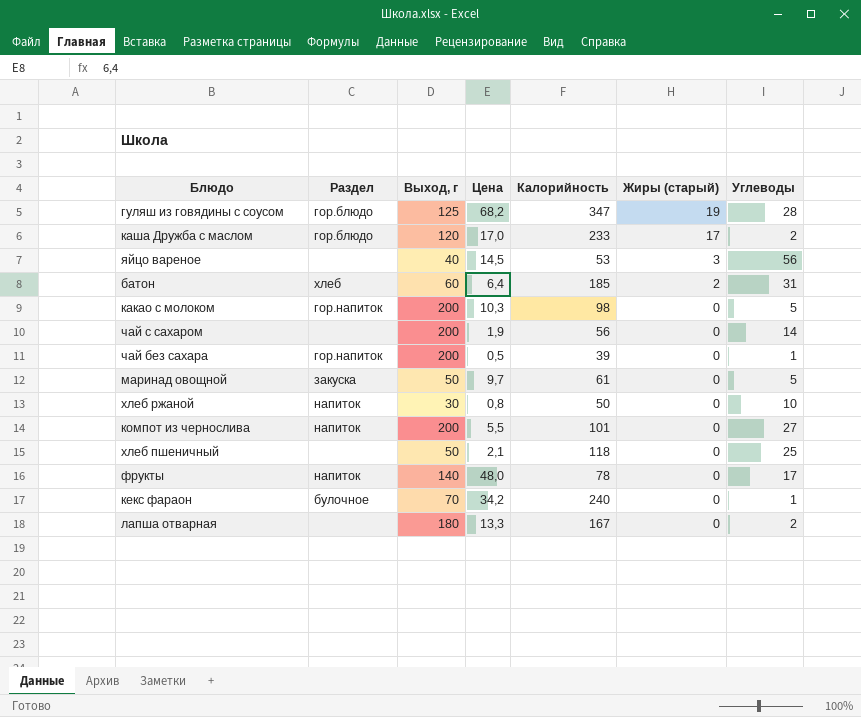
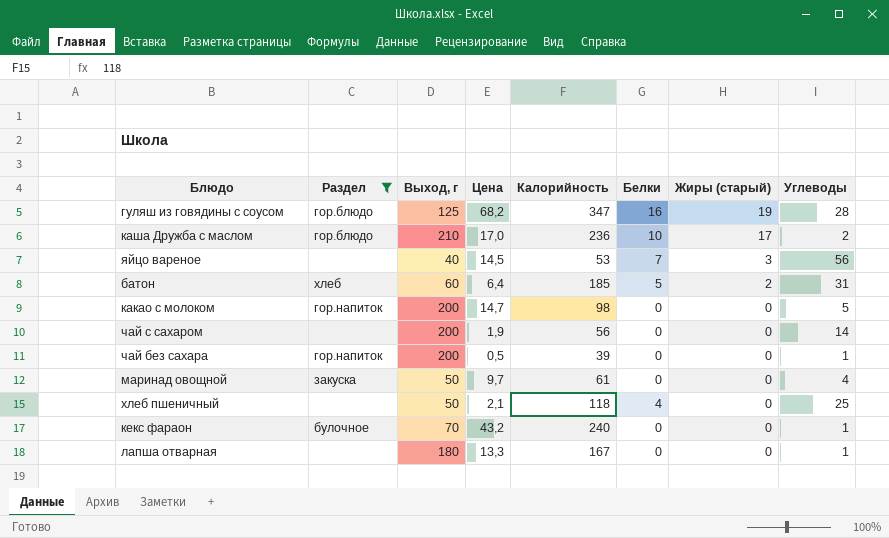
filter: none -> Раздел != напиток
column Белки | position: none -> 6
каша Дружба с маслом | Выход, г: 120 -> 210
каша Дружба с маслом | Калорийность: 233 -> 236
какао с молоком | Цена: 10,3 -> 14,7
маринад овощной | Углеводы: 5 -> 4
кекс фараон | Цена: 34,2 -> 43,2
лапша отварная | Углеводы: 2 -> 1

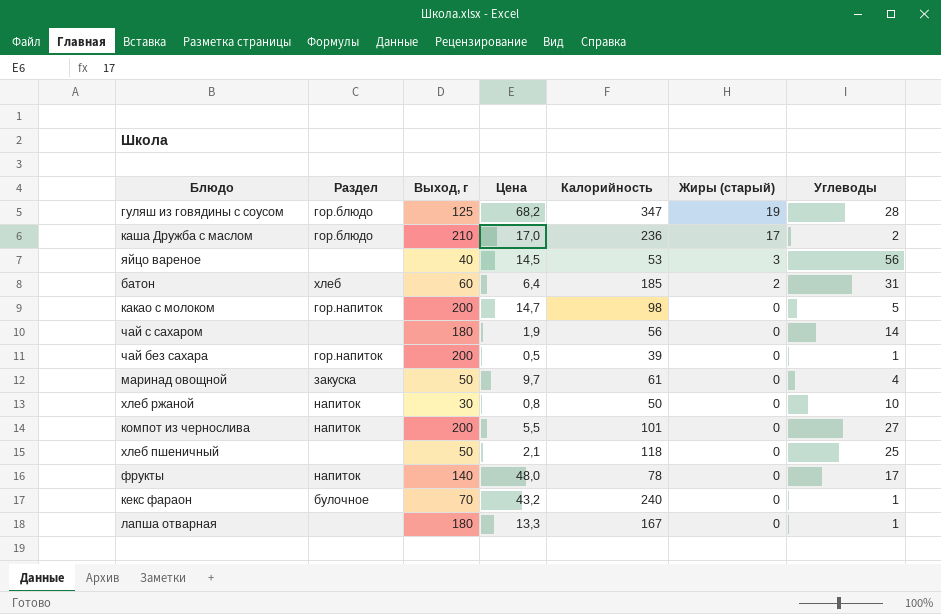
filter: Раздел != напиток -> none
column Белки | position: 6 -> none
чай с сахаром | Выход, г: 200 -> 180

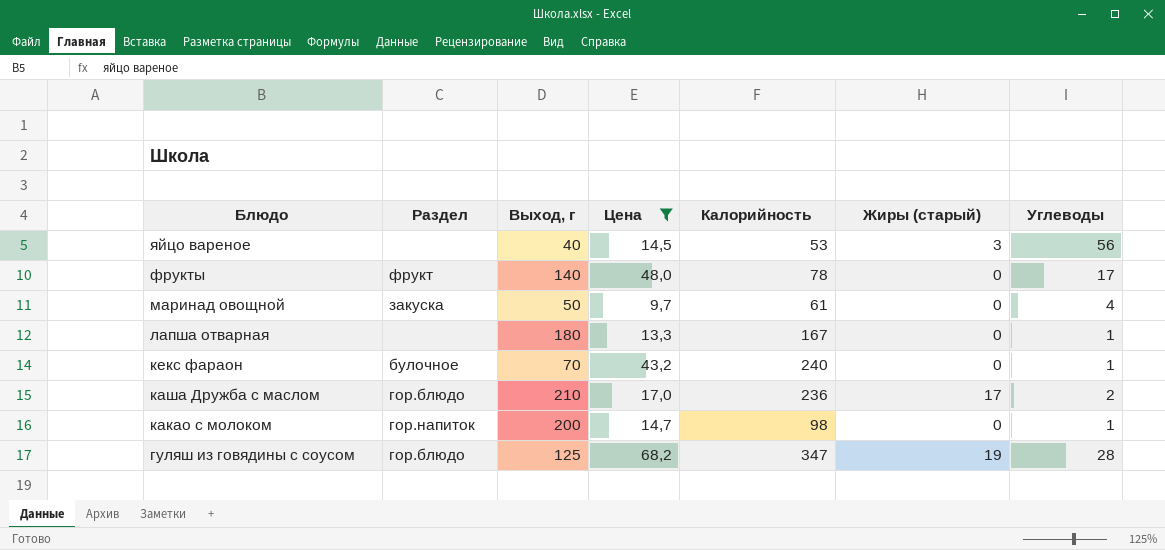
filter: none -> Цена >= 9,7
row order: Жиры (старый) descending -> Блюдо descending
фрукты | Раздел: напиток -> фрукт
какао с молоком | Углеводы: 5 -> 1

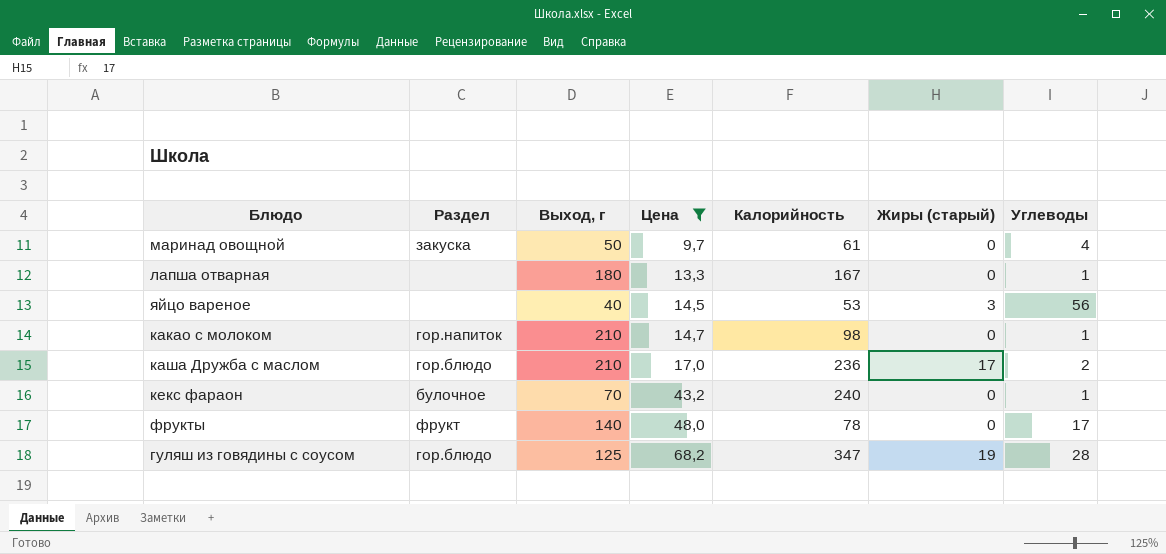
row order: Блюдо descending -> Цена ascending
какао с молоком | Выход, г: 200 -> 210

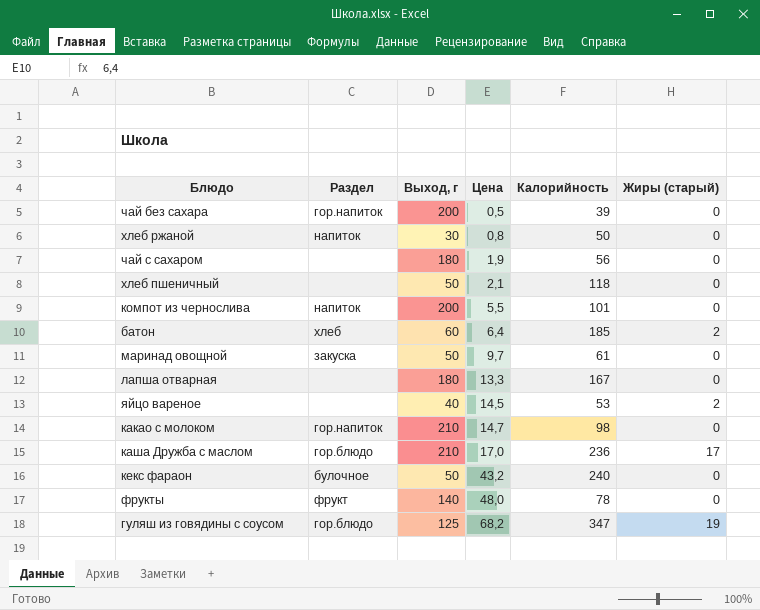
filter: Цена >= 9,7 -> none
column Углеводы | position: 7 -> none
яйцо вареное | Жиры (старый): 3 -> 2
кекс фараон | Выход, г: 70 -> 50

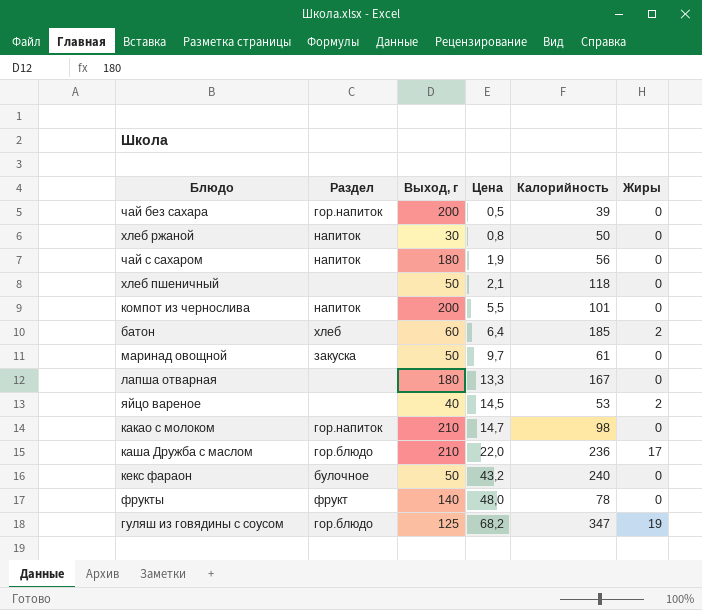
column name: Жиры (старый) -> Жиры
чай с сахаром | Раздел: none -> напиток
каша Дружба с маслом | Цена: 17,0 -> 22,0

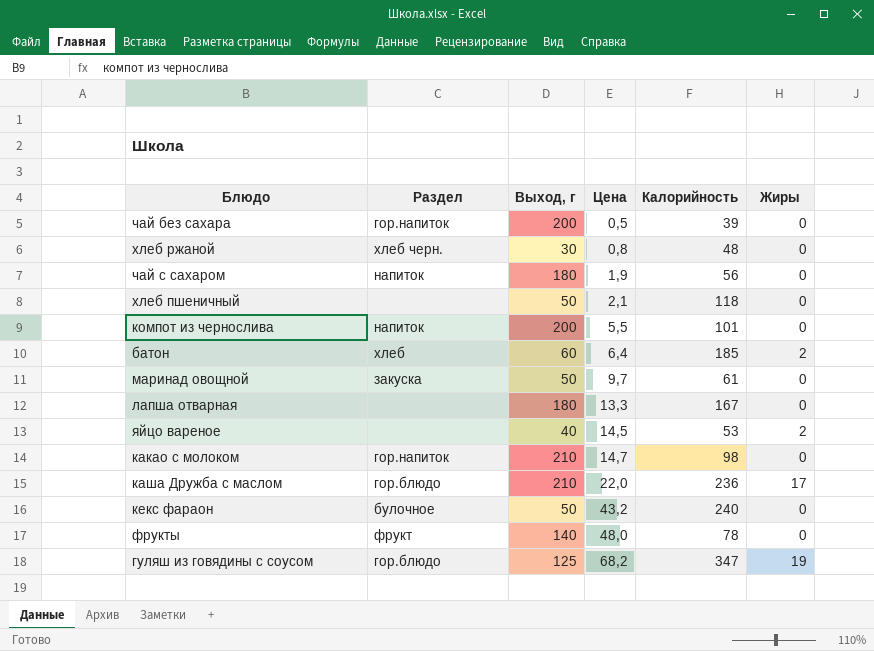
хлеб ржаной | Раздел: напиток -> хлеб черн.
хлеб ржаной | Калорийность: 50 -> 48

